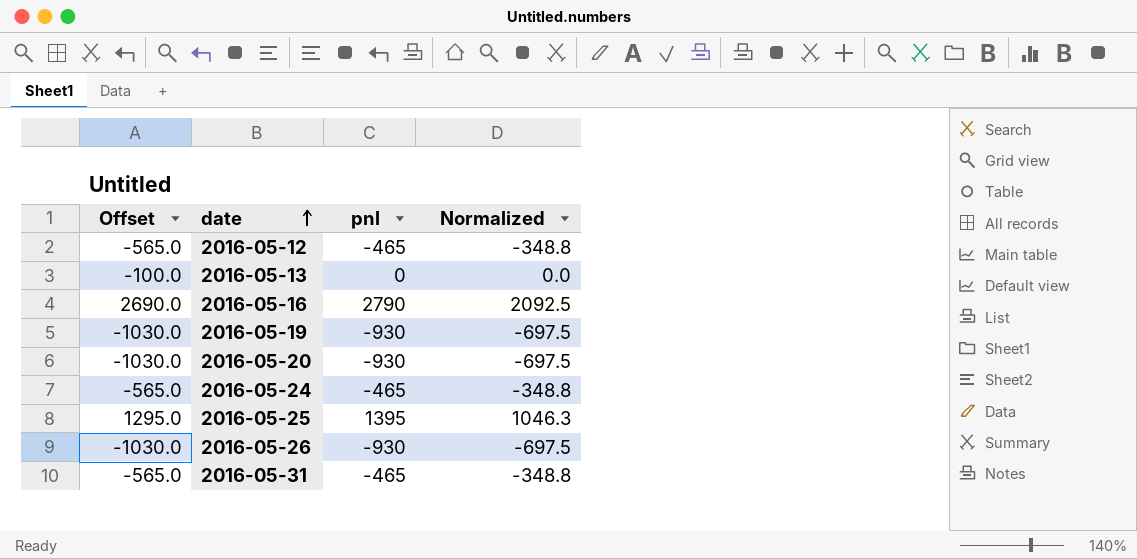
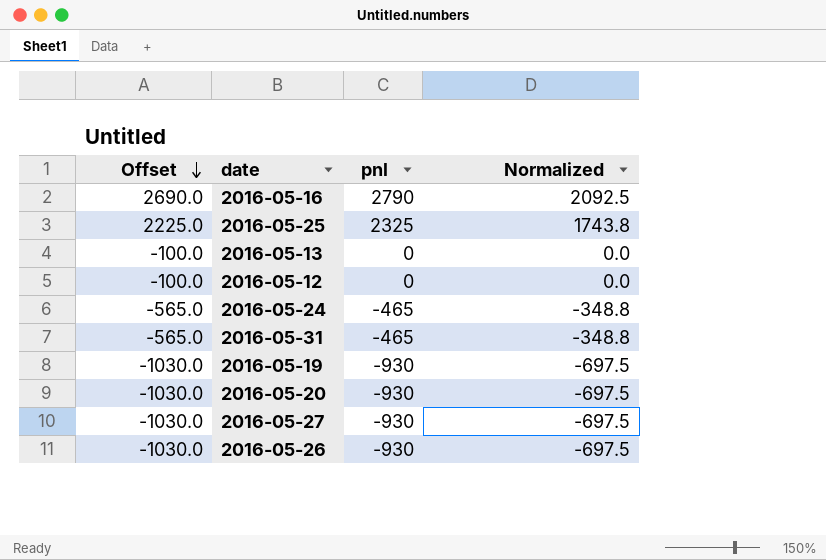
row order: date ascending -> Offset descending
2016-05-25 | Offset: 1295.0 -> 2225.0
2016-05-25 | pnl: 1395 -> 2325
2016-05-25 | Normalized: 1046.3 -> 1743.8
2016-05-12 | Offset: -565.0 -> -100.0
2016-05-12 | pnl: -465 -> 0
2016-05-12 | Normalized: -348.8 -> 0.0
row 2016-05-27: none -> -1030.0 | -930 | -697.5

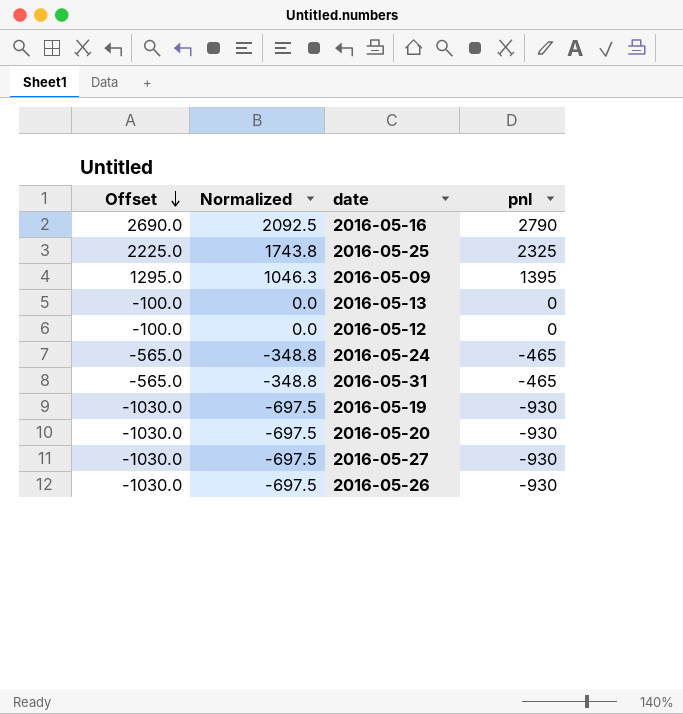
column Normalized | position: 4 -> 2
row 2016-05-09: none -> 1295.0 | 1046.3 | 1395

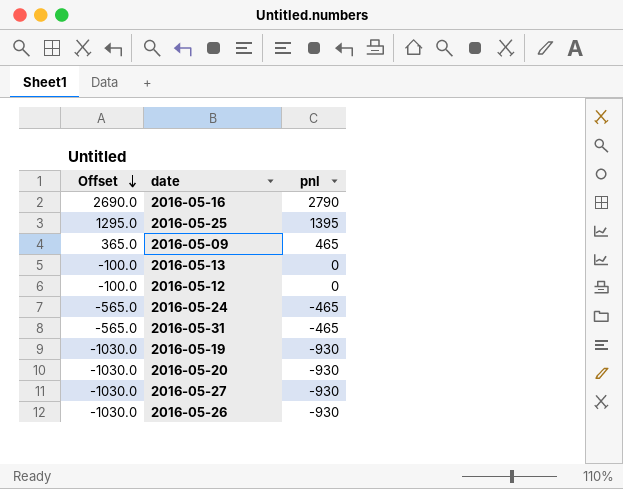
column Normalized | formula: [pnl] * 0.75 -> none
2016-05-25 | Offset: 2225.0 -> 1295.0
2016-05-25 | pnl: 2325 -> 1395
2016-05-09 | Offset: 1295.0 -> 365.0
2016-05-09 | pnl: 1395 -> 465

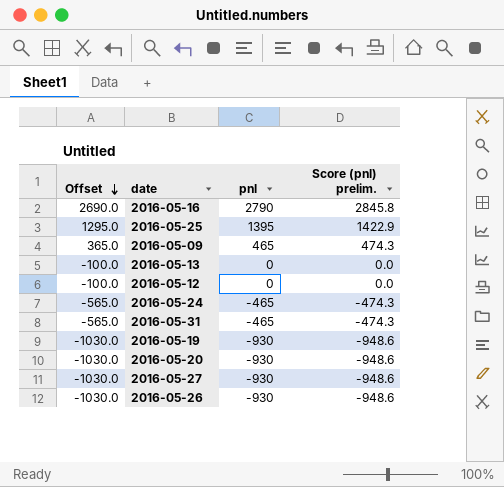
column Score (pnl) prelim. | formula: none -> [pnl] * 1.02

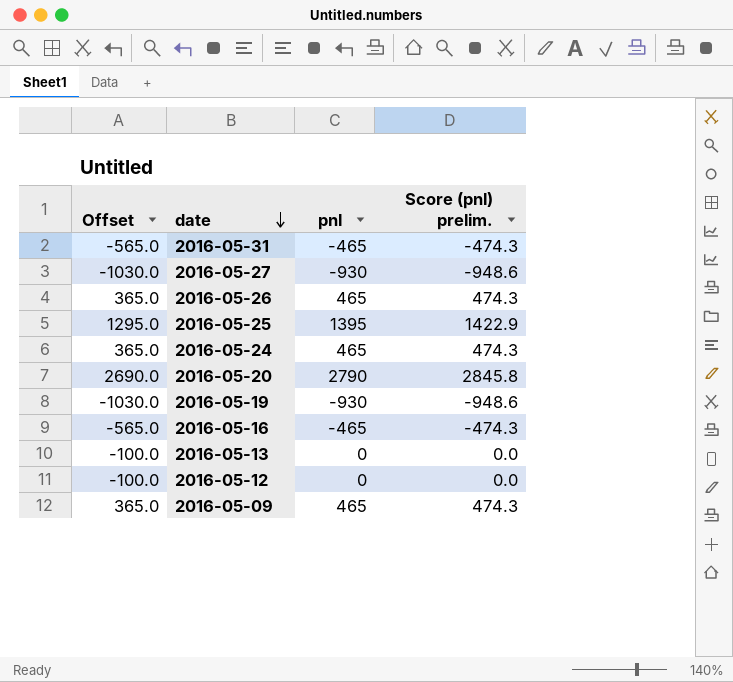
row order: Offset descending -> date descending
2016-05-26 | Offset: -1030.0 -> 365.0
2016-05-26 | pnl: -930 -> 465
2016-05-26 | Score (pnl) prelim.: -948.6 -> 474.3
2016-05-24 | Offset: -565.0 -> 365.0
2016-05-24 | pnl: -465 -> 465
2016-05-24 | Score (pnl) prelim.: -474.3 -> 474.3
2016-05-20 | Offset: -1030.0 -> 2690.0
2016-05-20 | pnl: -930 -> 2790
2016-05-20 | Score (pnl) prelim.: -948.6 -> 2845.8
2016-05-16 | Offset: 2690.0 -> -565.0
2016-05-16 | pnl: 2790 -> -465
2016-05-16 | Score (pnl) prelim.: 2845.8 -> -474.3

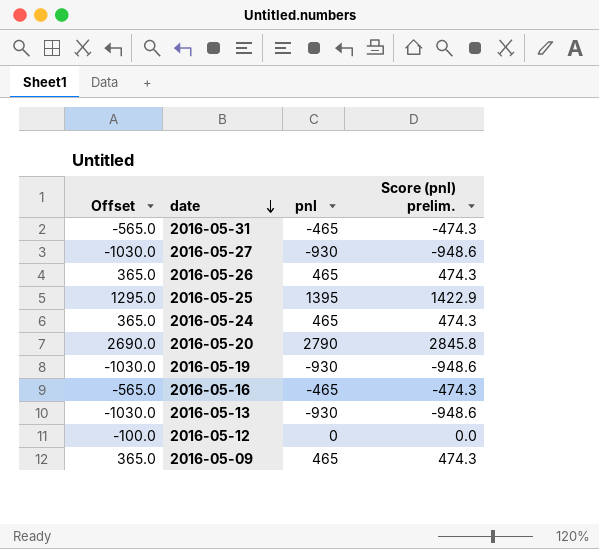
2016-05-13 | Offset: -100.0 -> -1030.0
2016-05-13 | pnl: 0 -> -930
2016-05-13 | Score (pnl) prelim.: 0.0 -> -948.6

